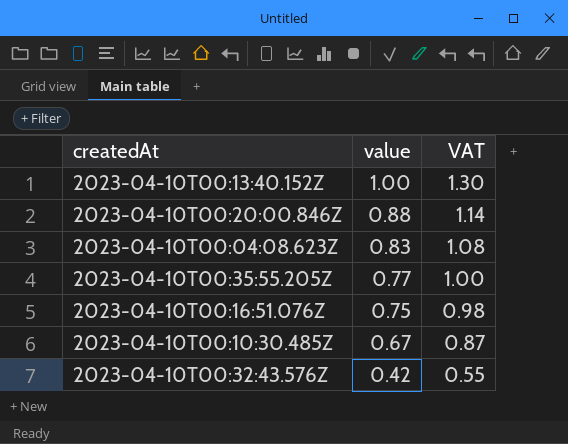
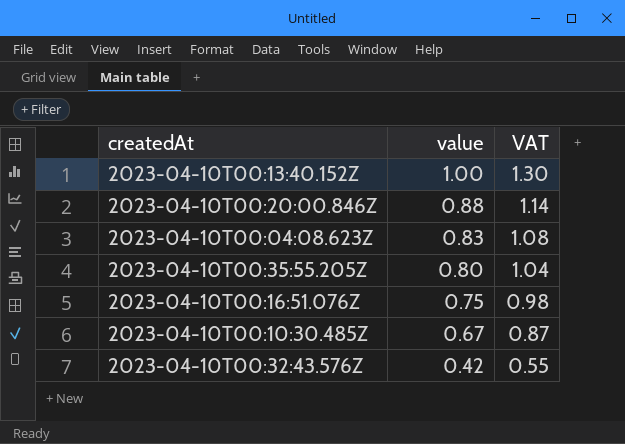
2023-04-10T00:35:55.205Z | value: 0.77 -> 0.80
2023-04-10T00:35:55.205Z | VAT: 1.00 -> 1.04

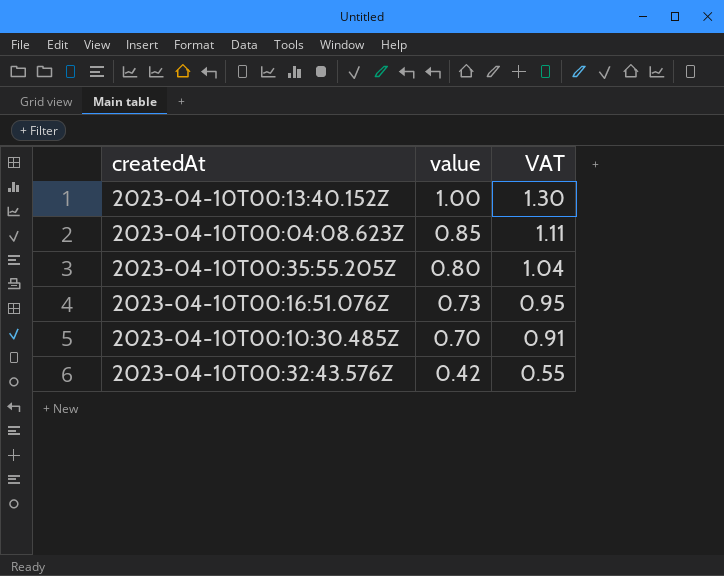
row 2023-04-10T00:20:00.846Z: 0.88 | 1.14 -> none
2023-04-10T00:04:08.623Z | value: 0.83 -> 0.85
2023-04-10T00:04:08.623Z | VAT: 1.08 -> 1.11
2023-04-10T00:16:51.076Z | value: 0.75 -> 0.73
2023-04-10T00:16:51.076Z | VAT: 0.98 -> 0.95
2023-04-10T00:10:30.485Z | value: 0.67 -> 0.70
2023-04-10T00:10:30.485Z | VAT: 0.87 -> 0.91

